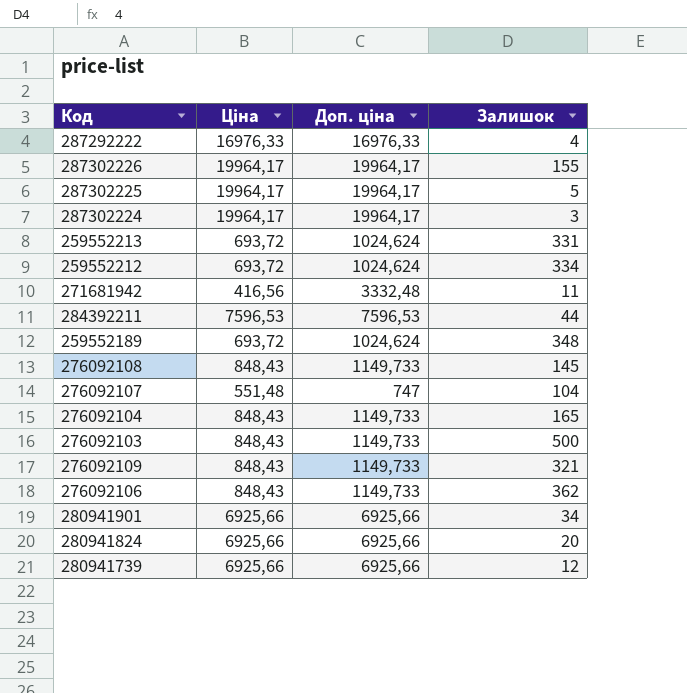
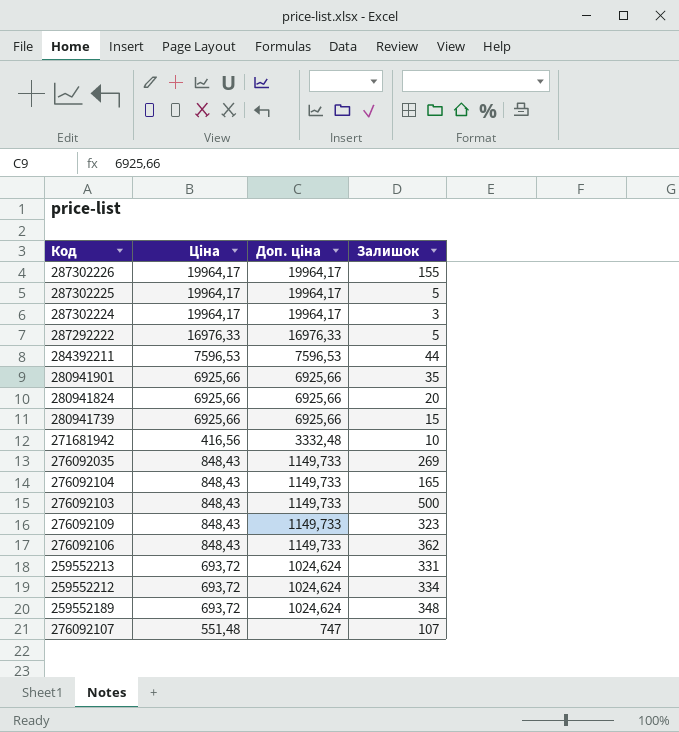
row order: none -> Доп. ціна descending
row 276092108: 848,43 | 1149,733 | 145 -> none
287292222 | Залишок: 4 -> 5
280941901 | Залишок: 34 -> 35
280941739 | Залишок: 12 -> 15
271681942 | Залишок: 11 -> 10
row 276092035: none -> 848,43 | 1149,733 | 269
276092109 | Залишок: 321 -> 323
276092107 | Залишок: 104 -> 107

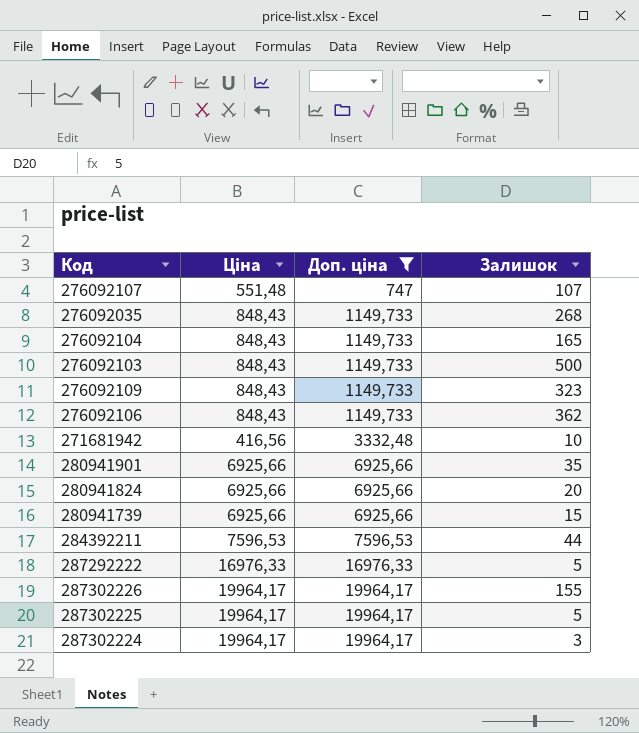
filter: none -> Доп. ціна != 1024,624
row order: Доп. ціна descending -> Доп. ціна ascending
276092035 | Залишок: 269 -> 268

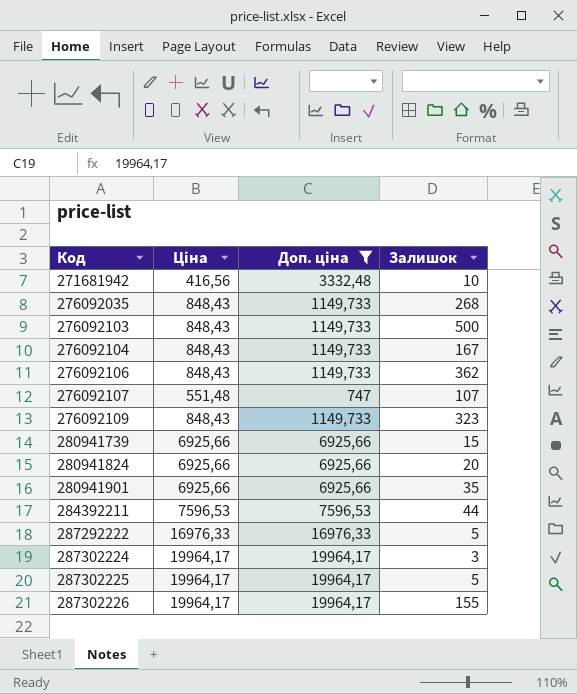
row order: Доп. ціна ascending -> Код ascending
276092104 | Залишок: 165 -> 167

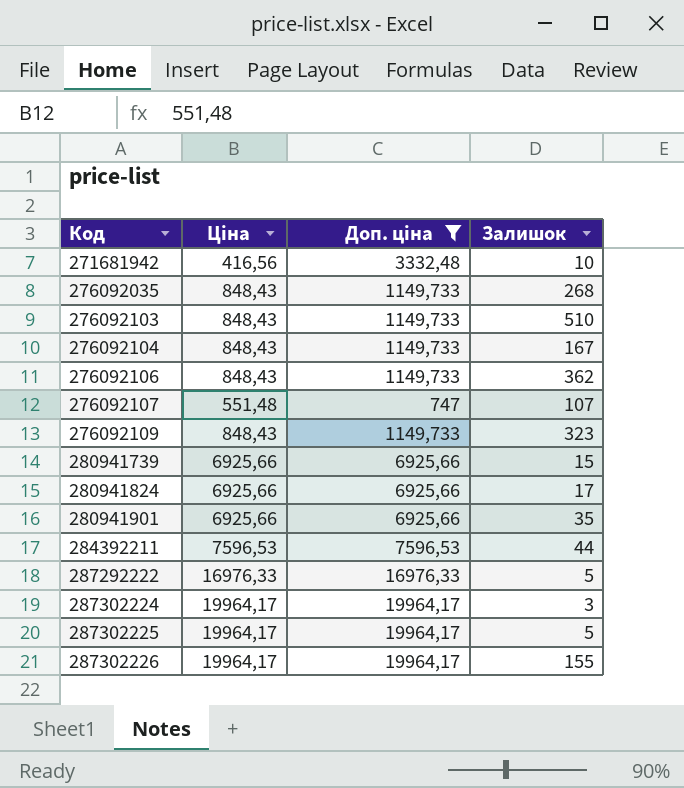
276092103 | Залишок: 500 -> 510
280941824 | Залишок: 20 -> 17

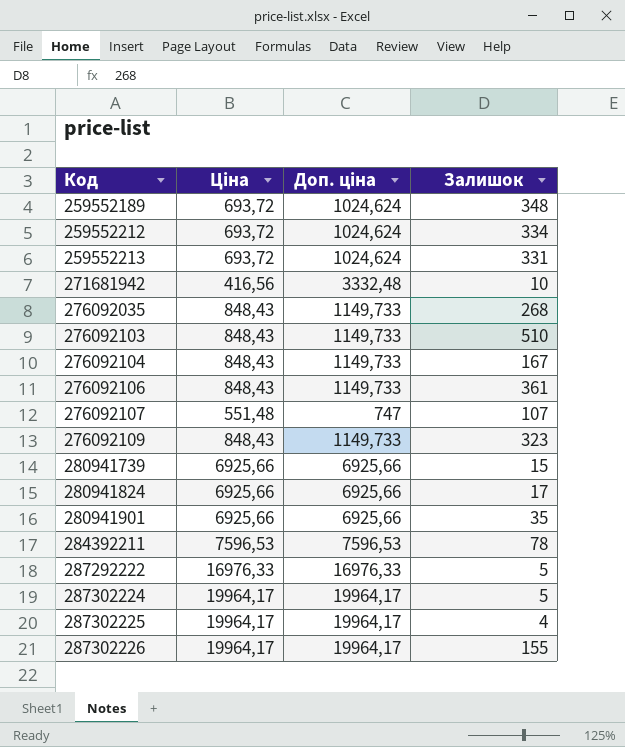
filter: Доп. ціна != 1024,624 -> none
276092106 | Залишок: 362 -> 361
284392211 | Залишок: 44 -> 78
287302224 | Залишок: 3 -> 5
287302225 | Залишок: 5 -> 4

